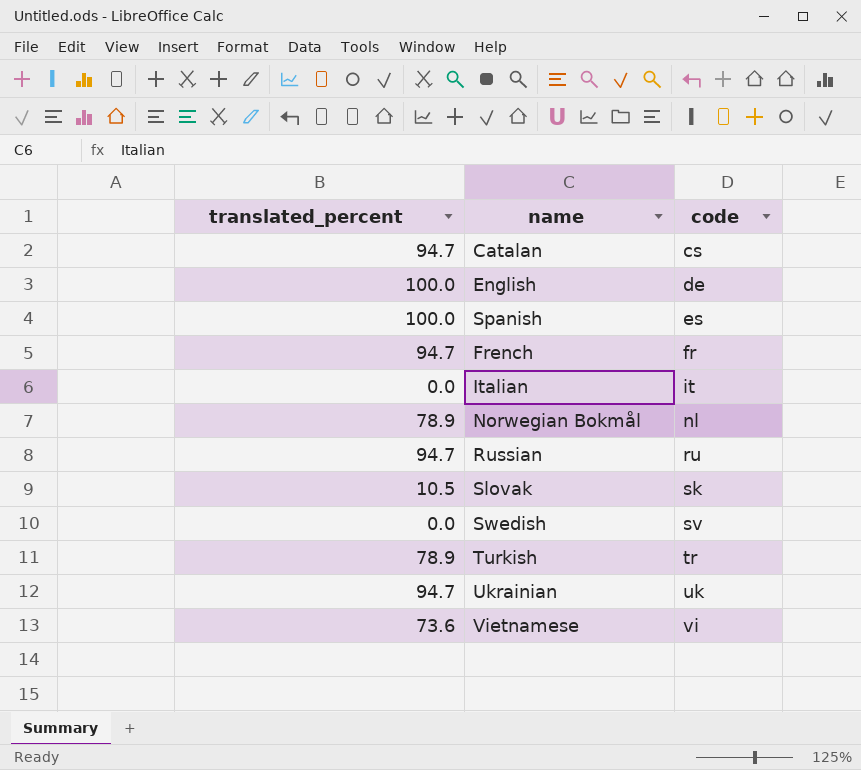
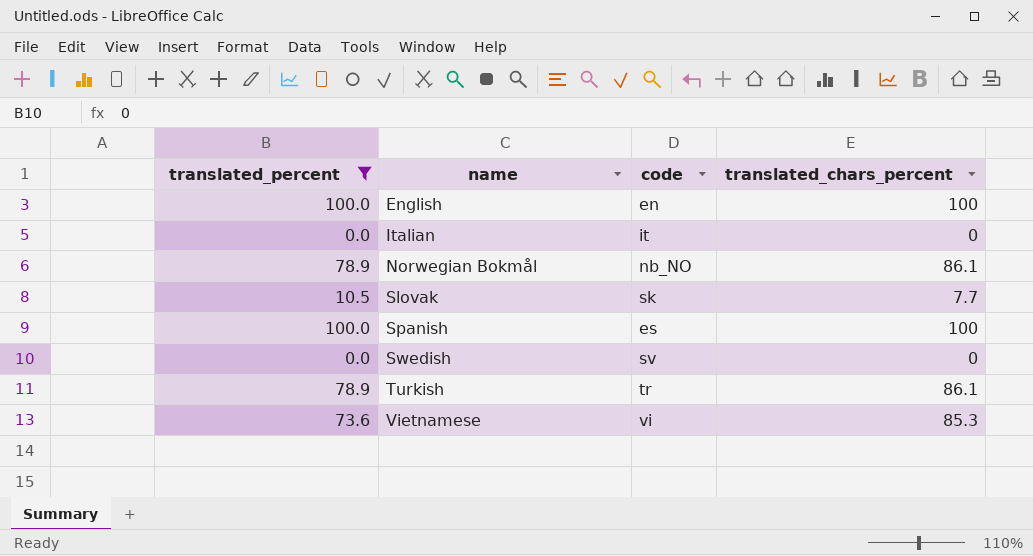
filter: none -> translated_percent != 94.7
row order: code ascending -> name ascending
column translated_chars_percent | position: none -> 4
English | code: de -> en
Norwegian Bokmål | code: nl -> nb_NO

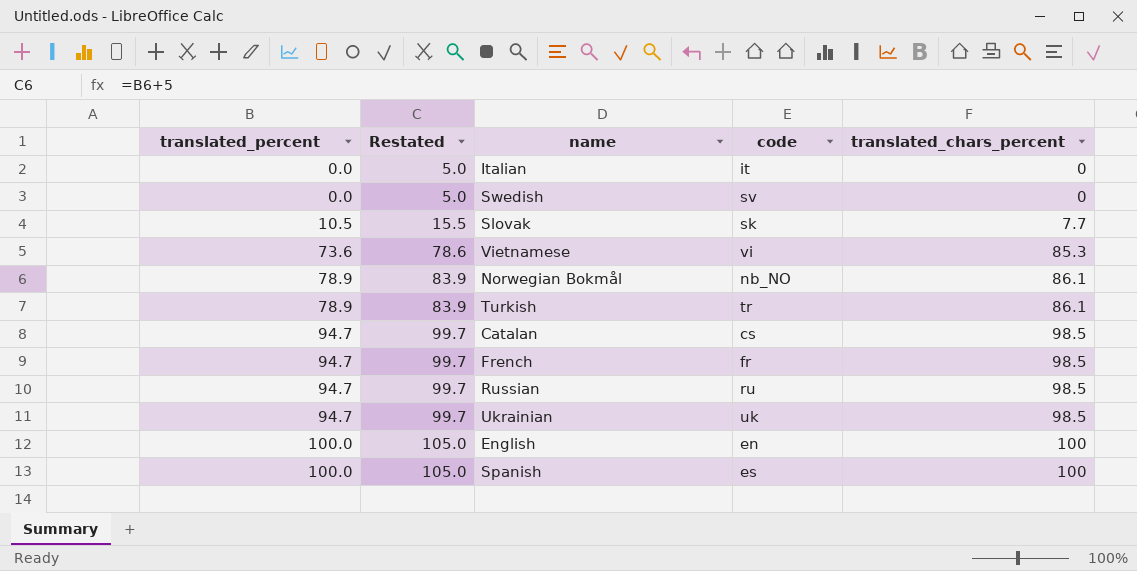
filter: translated_percent != 94.7 -> none
row order: name ascending -> translated_percent ascending
column Restated | formula: none -> [translated_percent] + 5

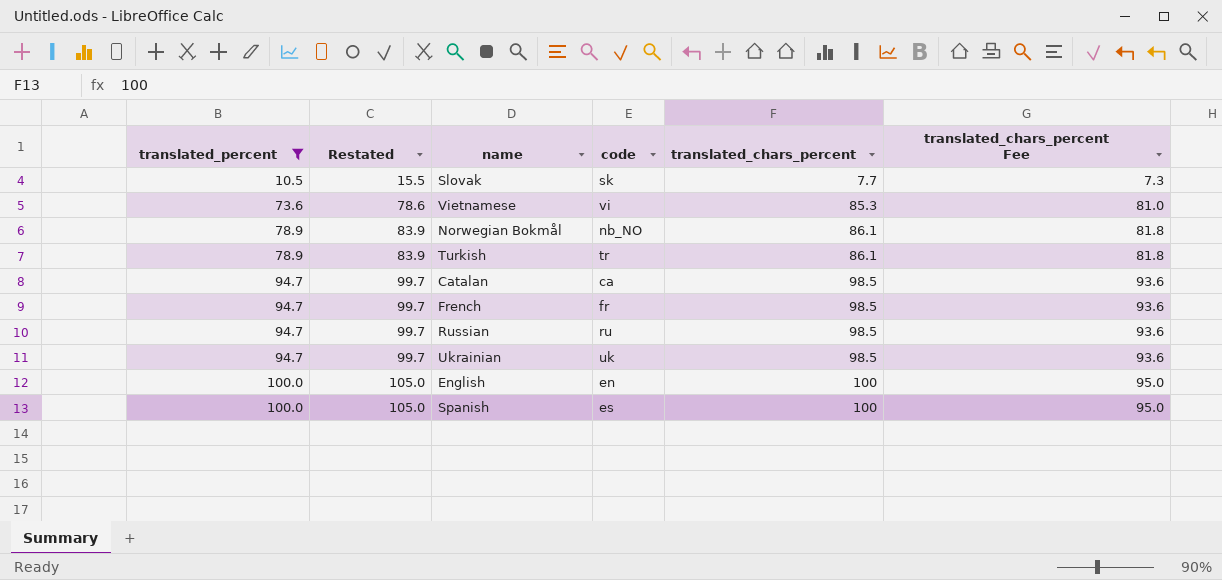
filter: none -> translated_percent != 0.0
column translated_chars_percent Fee | formula: none -> [translated_chars_percent] * 0.95
Catalan | code: cs -> ca

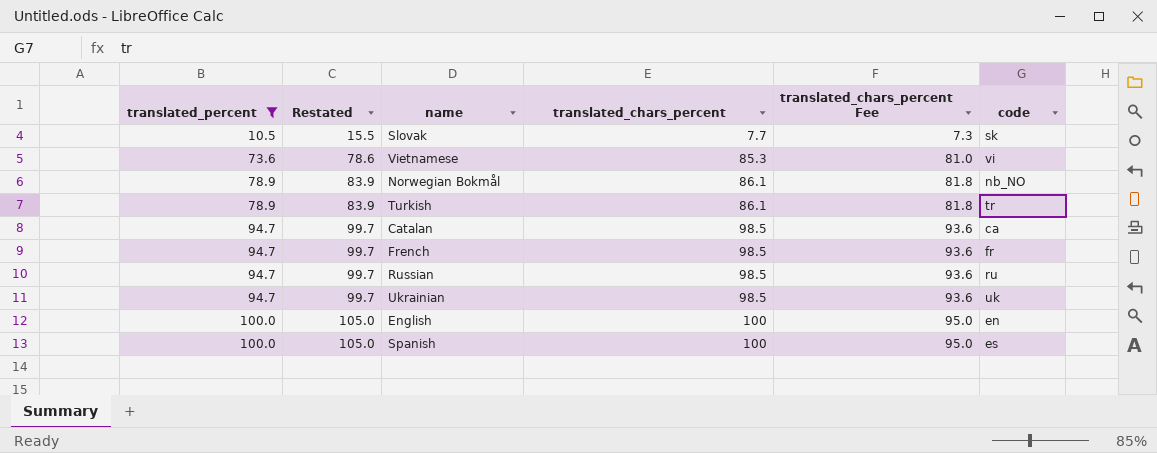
column code | position: 4 -> 6

